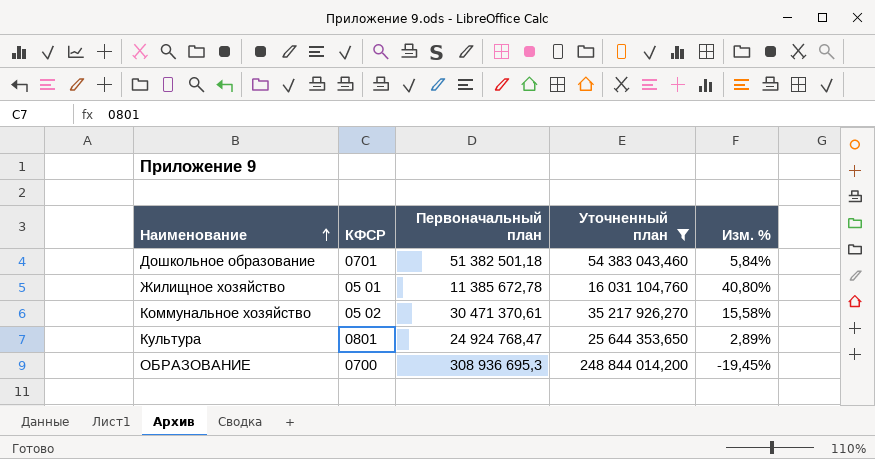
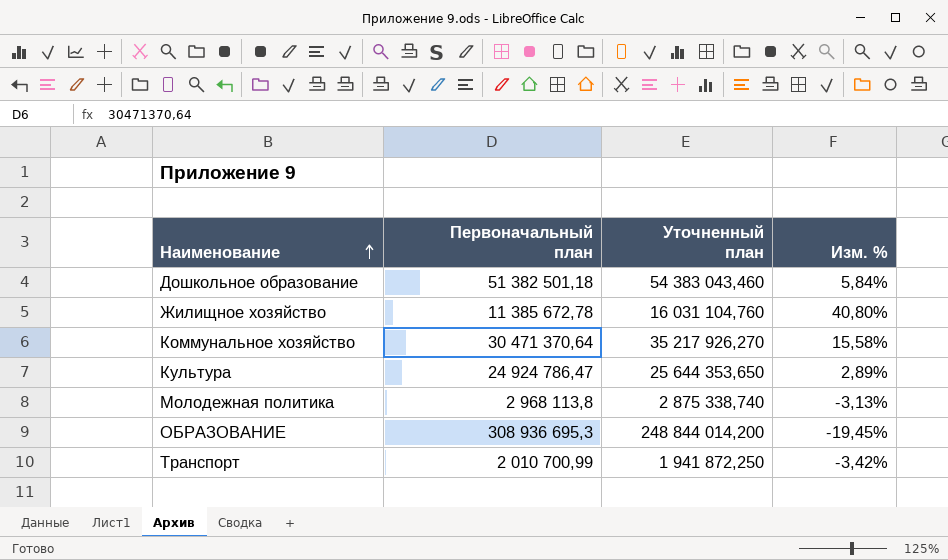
filter: Уточненный план >= 16 031 104,760 -> none
column КФСР | position: 2 -> none
Коммунальное хозяйство | Первоначальный план: 30 471 370,61 -> 30 471 370,64
Культура | Первоначальный план: 24 924 768,47 -> 24 924 786,47

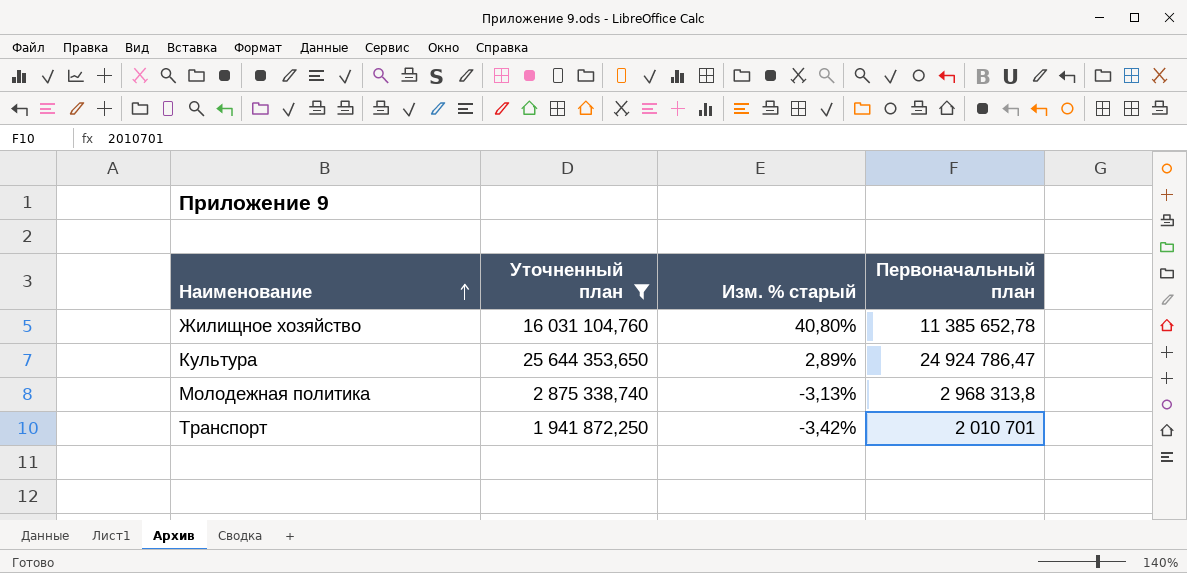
filter: none -> Уточненный план <= 25 644 353,650
column name: Изм. % -> Изм. % старый
column Первоначальный план | position: 2 -> 4
Жилищное хозяйство | Первоначальный план: 11 385 672,78 -> 11 385 652,78
Молодежная политика | Первоначальный план: 2 968 113,8 -> 2 968 313,8
Транспорт | Первоначальный план: 2 010 700,99 -> 2 010 701

